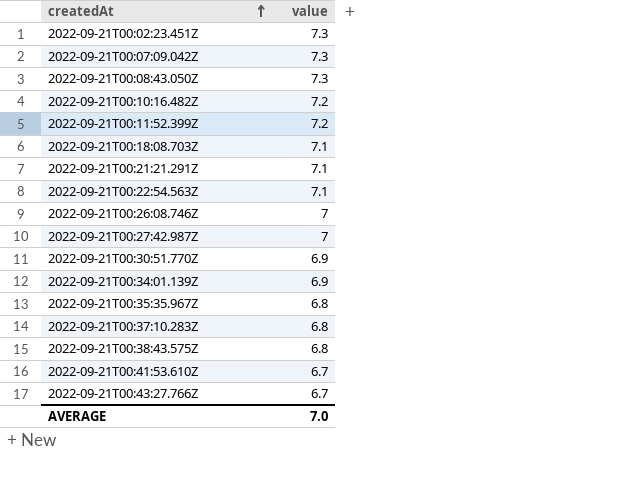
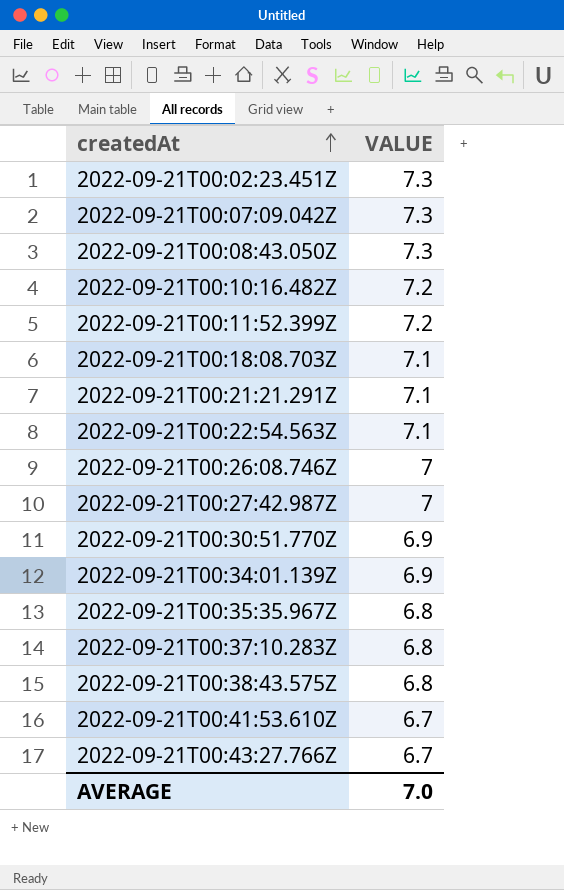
column name: value -> VALUE

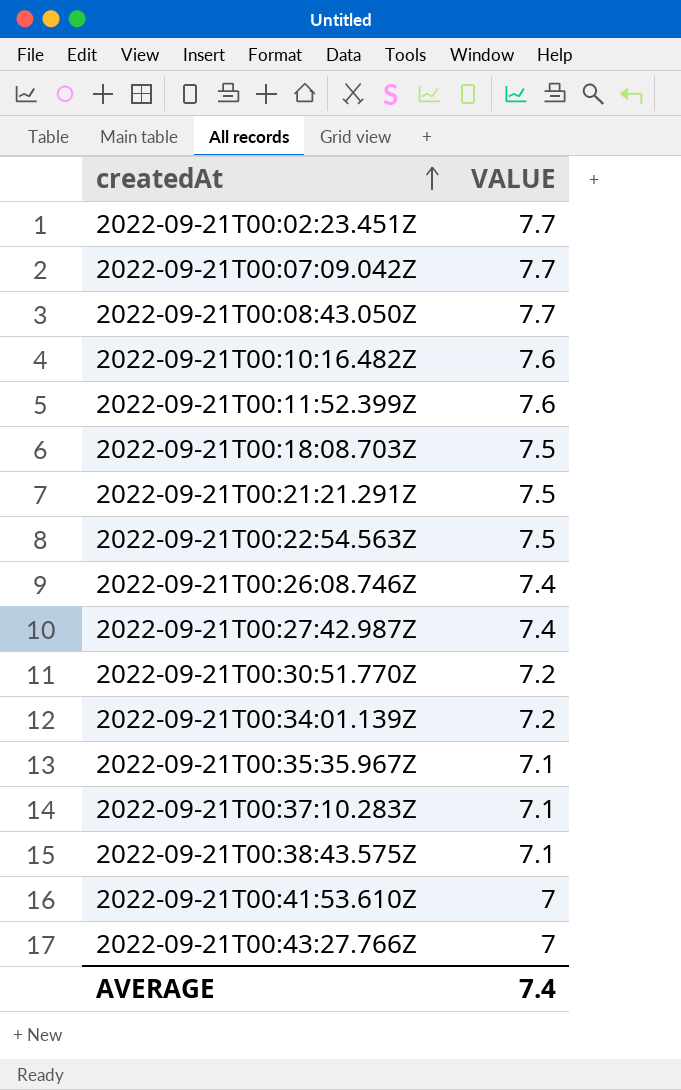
2022-09-21T00:02:23.451Z | VALUE: 7.3 -> 7.7
2022-09-21T00:07:09.042Z | VALUE: 7.3 -> 7.7
2022-09-21T00:08:43.050Z | VALUE: 7.3 -> 7.7
2022-09-21T00:10:16.482Z | VALUE: 7.2 -> 7.6
2022-09-21T00:11:52.399Z | VALUE: 7.2 -> 7.6
2022-09-21T00:18:08.703Z | VALUE: 7.1 -> 7.5
2022-09-21T00:21:21.291Z | VALUE: 7.1 -> 7.5
2022-09-21T00:22:54.563Z | VALUE: 7.1 -> 7.5
2022-09-21T00:26:08.746Z | VALUE: 7 -> 7.4
2022-09-21T00:27:42.987Z | VALUE: 7 -> 7.4
2022-09-21T00:30:51.770Z | VALUE: 6.9 -> 7.2
2022-09-21T00:34:01.139Z | VALUE: 6.9 -> 7.2
2022-09-21T00:35:35.967Z | VALUE: 6.8 -> 7.1
2022-09-21T00:37:10.283Z | VALUE: 6.8 -> 7.1
2022-09-21T00:38:43.575Z | VALUE: 6.8 -> 7.1
2022-09-21T00:41:53.610Z | VALUE: 6.7 -> 7
2022-09-21T00:43:27.766Z | VALUE: 6.7 -> 7
AVERAGE | VALUE: 7.0 -> 7.4

